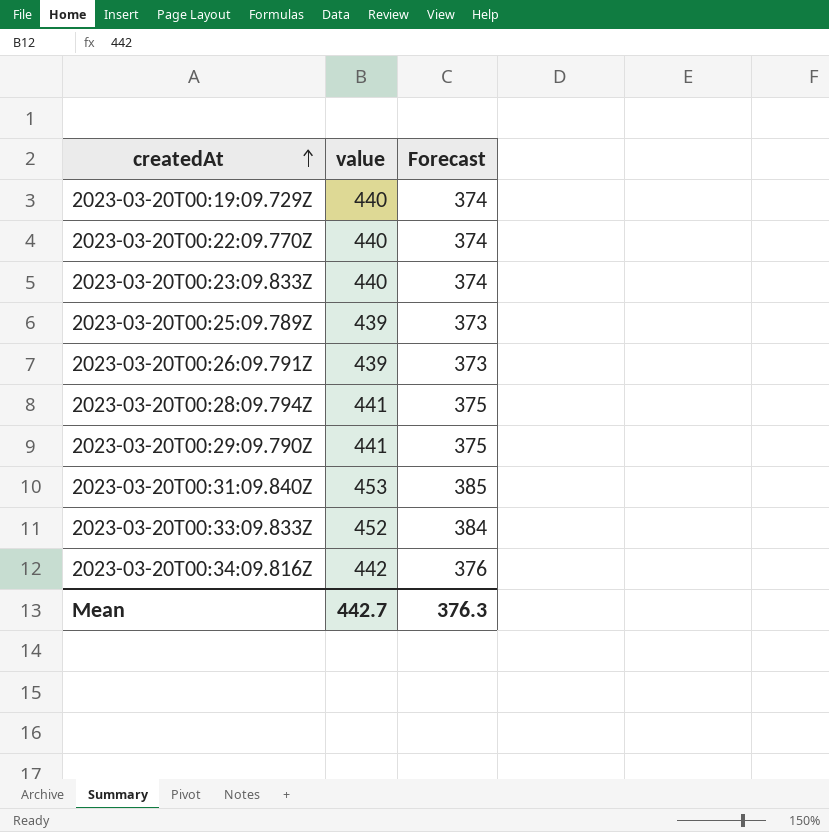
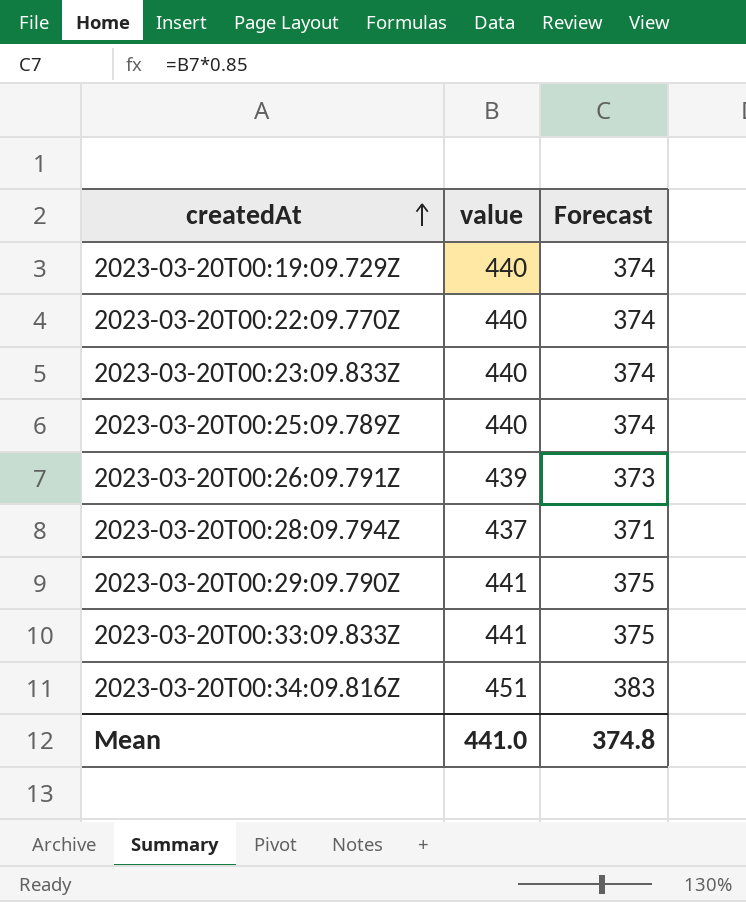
row 2023-03-20T00:31:09.840Z: 453 | 385 -> none
2023-03-20T00:25:09.789Z | value: 439 -> 440
2023-03-20T00:25:09.789Z | Forecast: 373 -> 374
2023-03-20T00:28:09.794Z | value: 441 -> 437
2023-03-20T00:28:09.794Z | Forecast: 375 -> 371
2023-03-20T00:33:09.833Z | value: 452 -> 441
2023-03-20T00:33:09.833Z | Forecast: 384 -> 375
2023-03-20T00:34:09.816Z | value: 442 -> 451
2023-03-20T00:34:09.816Z | Forecast: 376 -> 383
Mean | value: 442.7 -> 441.0
Mean | Forecast: 376.3 -> 374.8

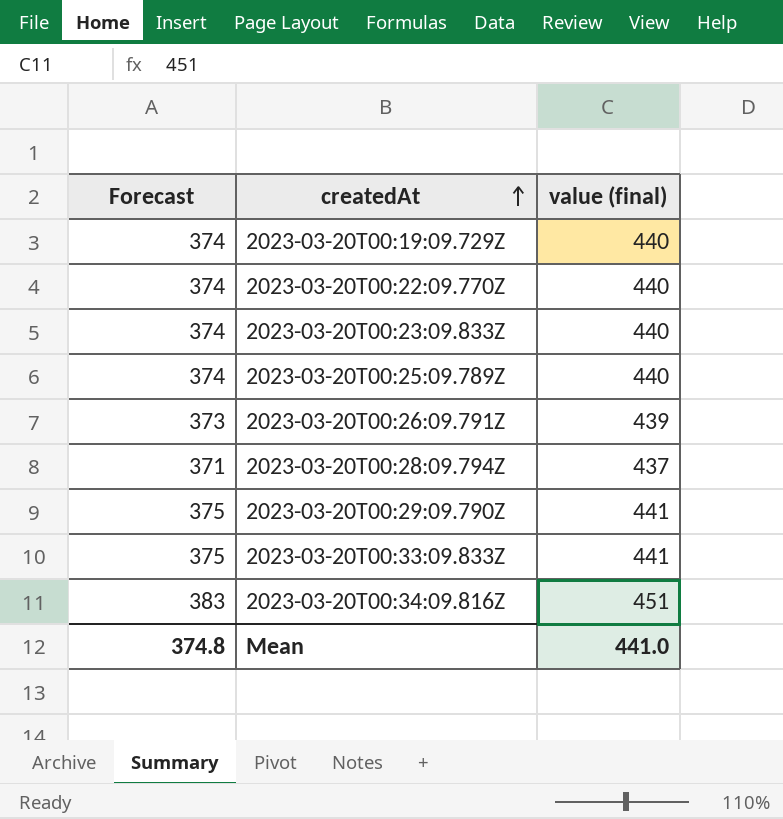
column Forecast | position: 3 -> 1
column name: value -> value (final)

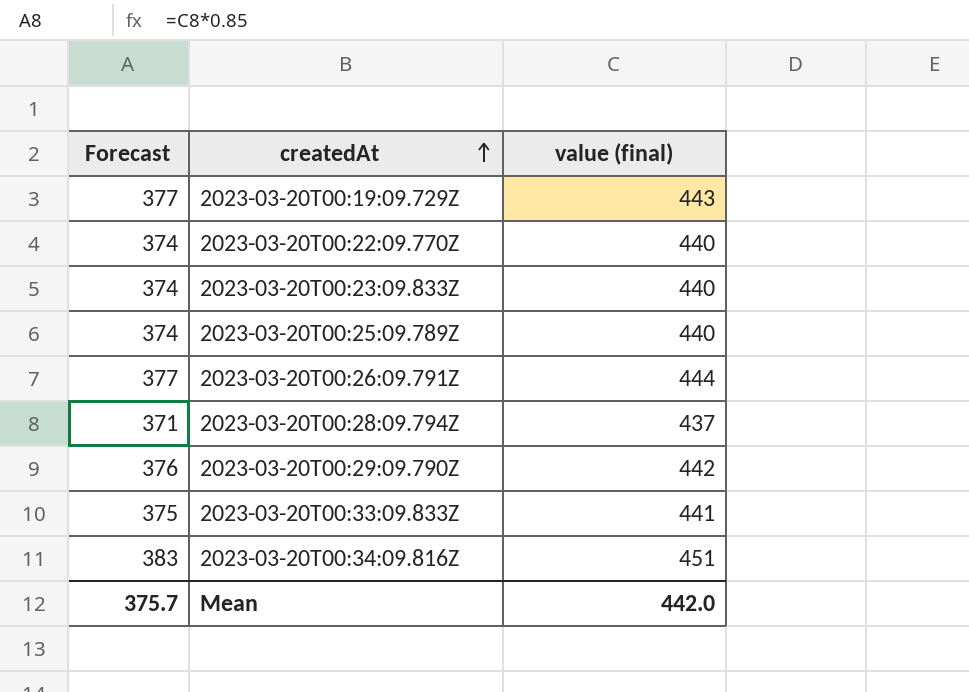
2023-03-20T00:19:09.729Z | Forecast: 374 -> 377
2023-03-20T00:19:09.729Z | value (final): 440 -> 443
2023-03-20T00:26:09.791Z | Forecast: 373 -> 377
2023-03-20T00:26:09.791Z | value (final): 439 -> 444
2023-03-20T00:29:09.790Z | Forecast: 375 -> 376
2023-03-20T00:29:09.790Z | value (final): 441 -> 442
Mean | Forecast: 374.8 -> 375.7
Mean | value (final): 441.0 -> 442.0

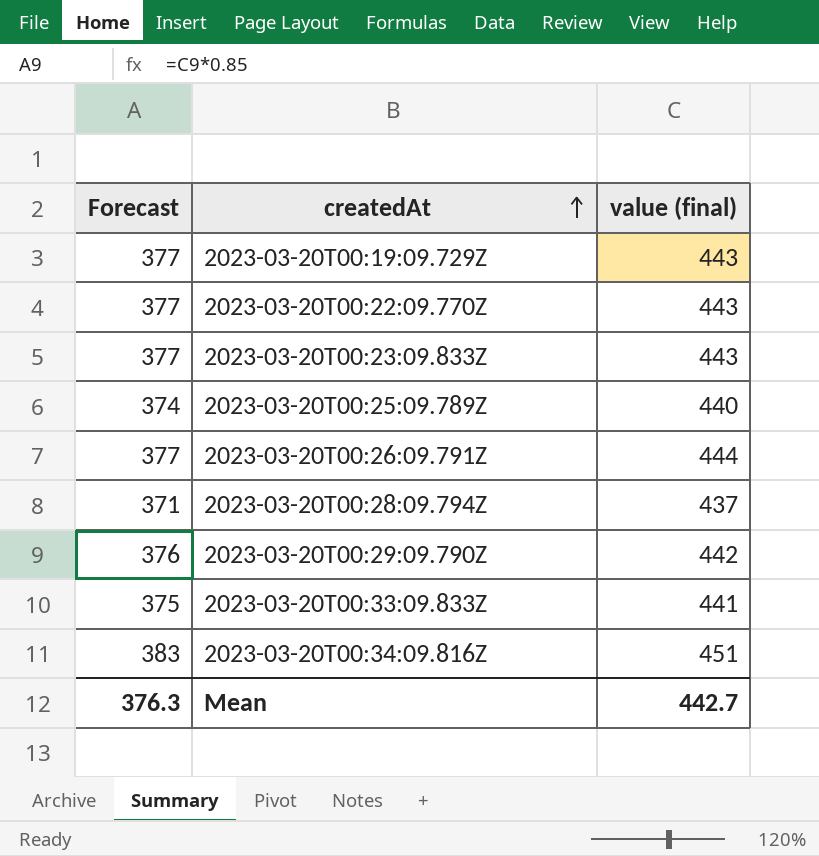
2023-03-20T00:22:09.770Z | Forecast: 374 -> 377
2023-03-20T00:22:09.770Z | value (final): 440 -> 443
2023-03-20T00:23:09.833Z | Forecast: 374 -> 377
2023-03-20T00:23:09.833Z | value (final): 440 -> 443
Mean | Forecast: 375.7 -> 376.3
Mean | value (final): 442.0 -> 442.7

